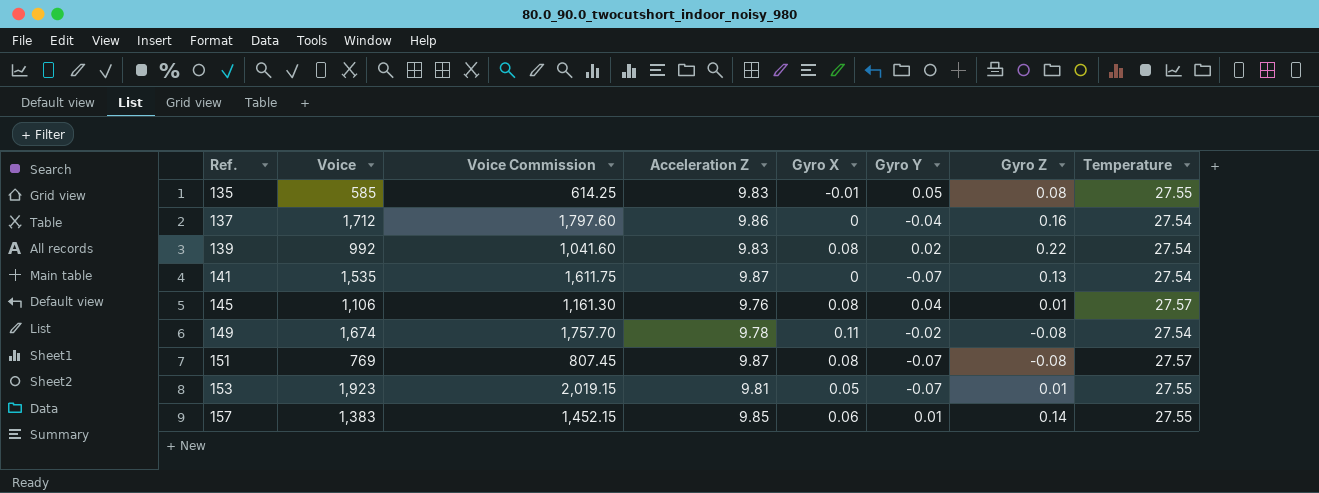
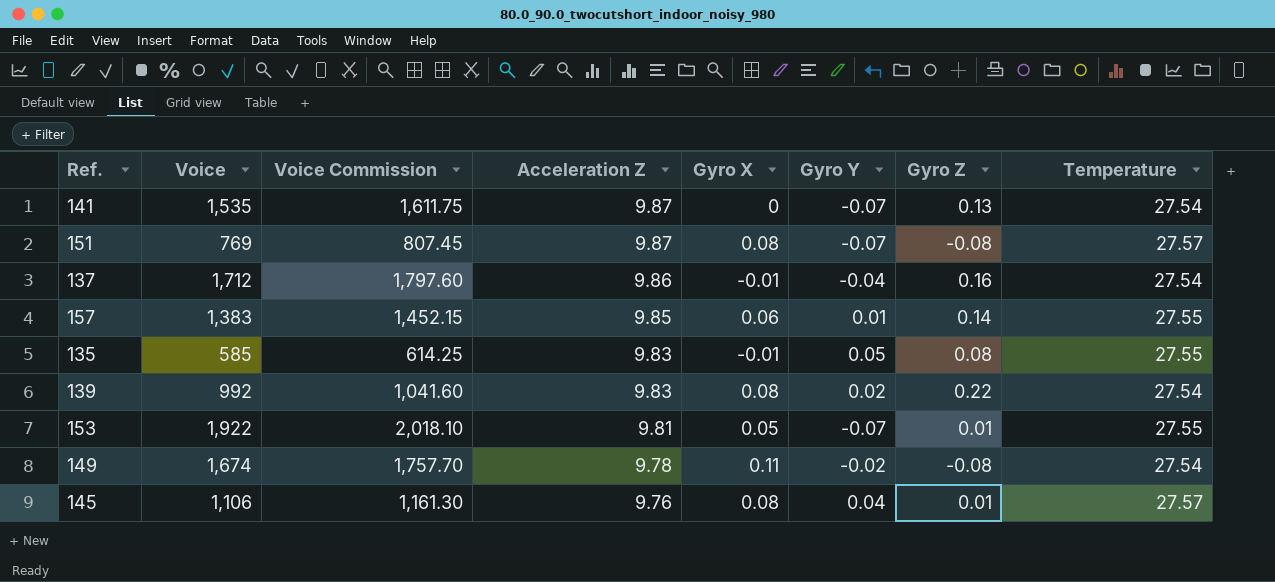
row order: Ref. ascending -> Acceleration Z descending
137 | Gyro X: 0 -> -0.01
153 | Voice: 1,923 -> 1,922
153 | Voice Commission: 2,019.15 -> 2,018.10

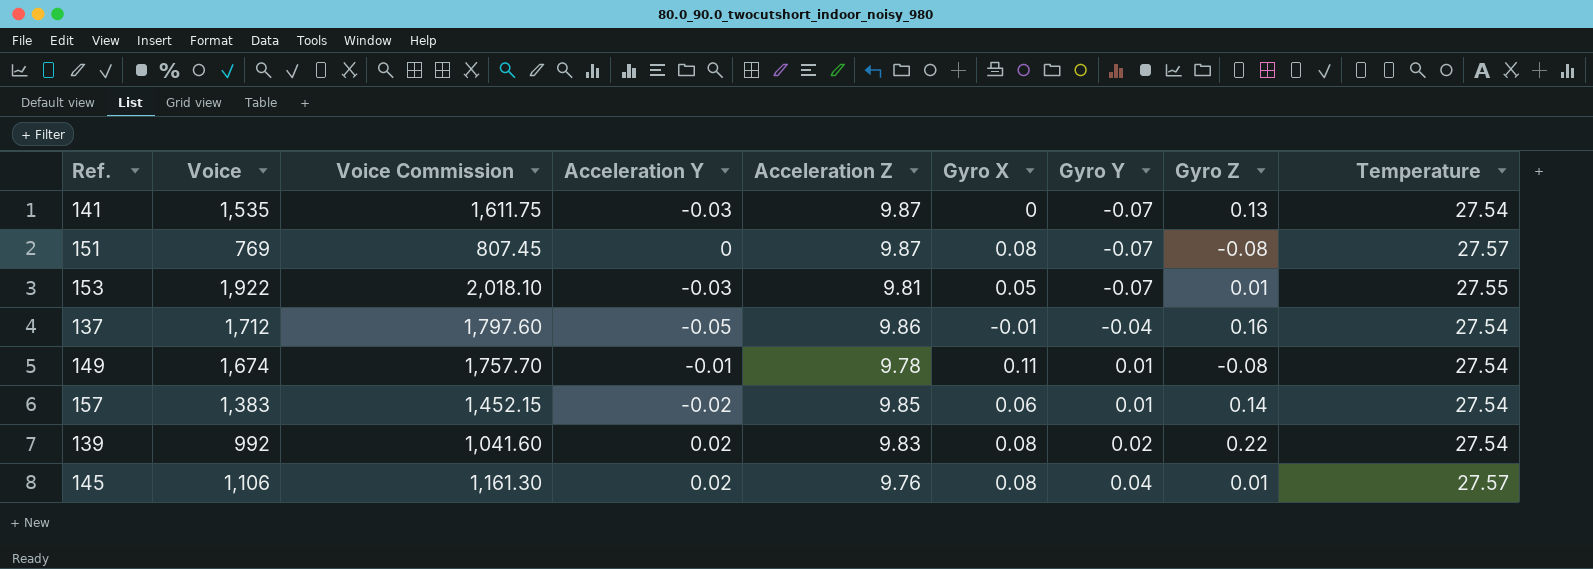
row order: Acceleration Z descending -> Gyro Y ascending
column Acceleration Y | position: none -> 4
row 135: 585 | 614.25 | 9.83 | -0.01 | 0.05 | 0.08 | 27.55 -> none
149 | Gyro Y: -0.02 -> 0.01
157 | Temperature: 27.55 -> 27.54

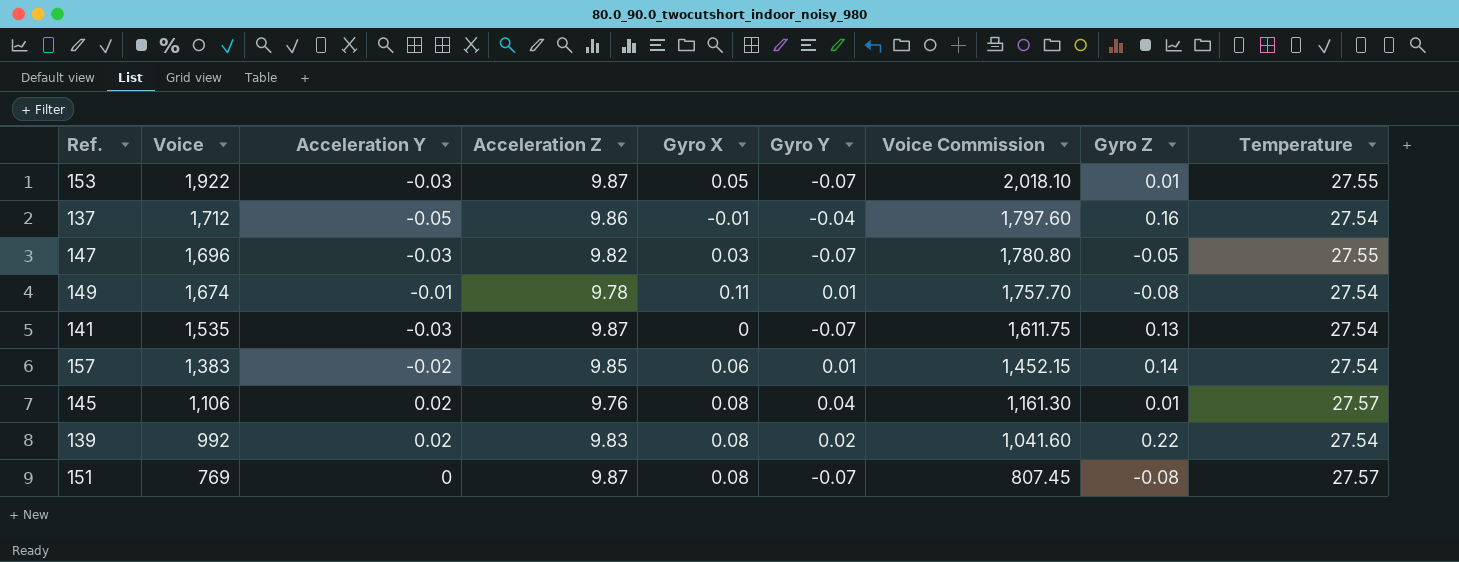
row order: Gyro Y ascending -> Voice descending
column Voice Commission | position: 3 -> 7
153 | Acceleration Z: 9.81 -> 9.87
row 147: none -> 1,696 | -0.03 | 9.82 | 0.03 | -0.07 | 1,780.80 | -0.05 | 27.55

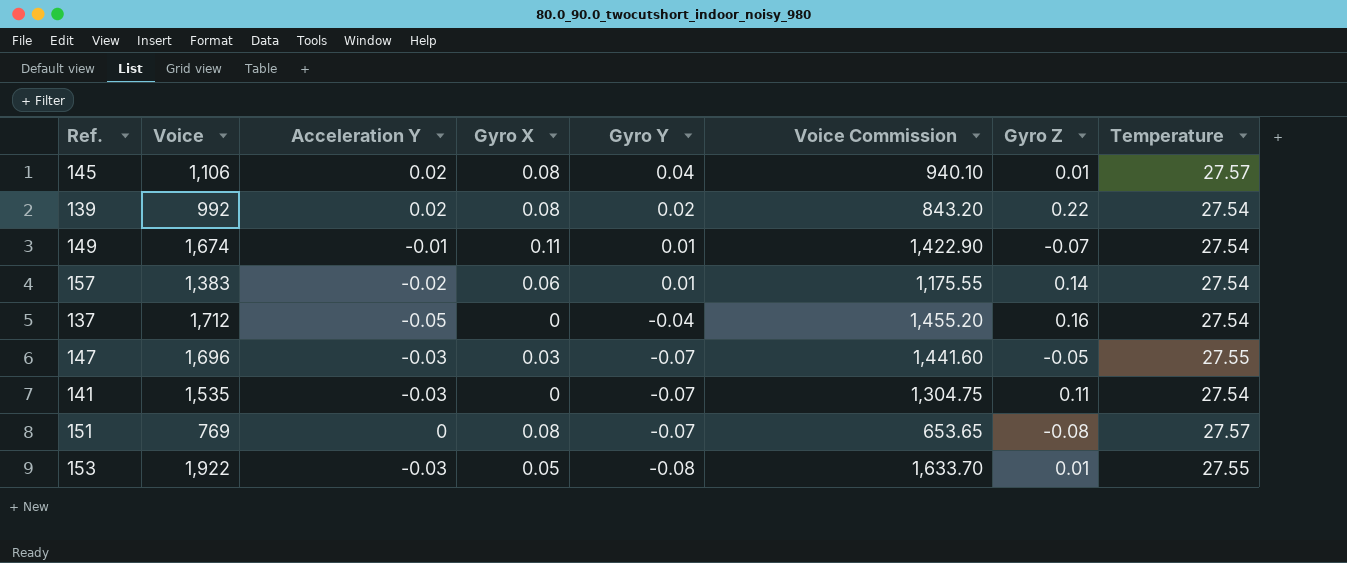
row order: Voice descending -> Gyro Y descending
column Acceleration Z | position: 4 -> none
column Voice Commission | formula: [Voice] * 1.05 -> [Voice] * 0.85
149 | Gyro Z: -0.08 -> -0.07
137 | Gyro X: -0.01 -> 0
141 | Gyro Z: 0.13 -> 0.11
153 | Gyro Y: -0.07 -> -0.08

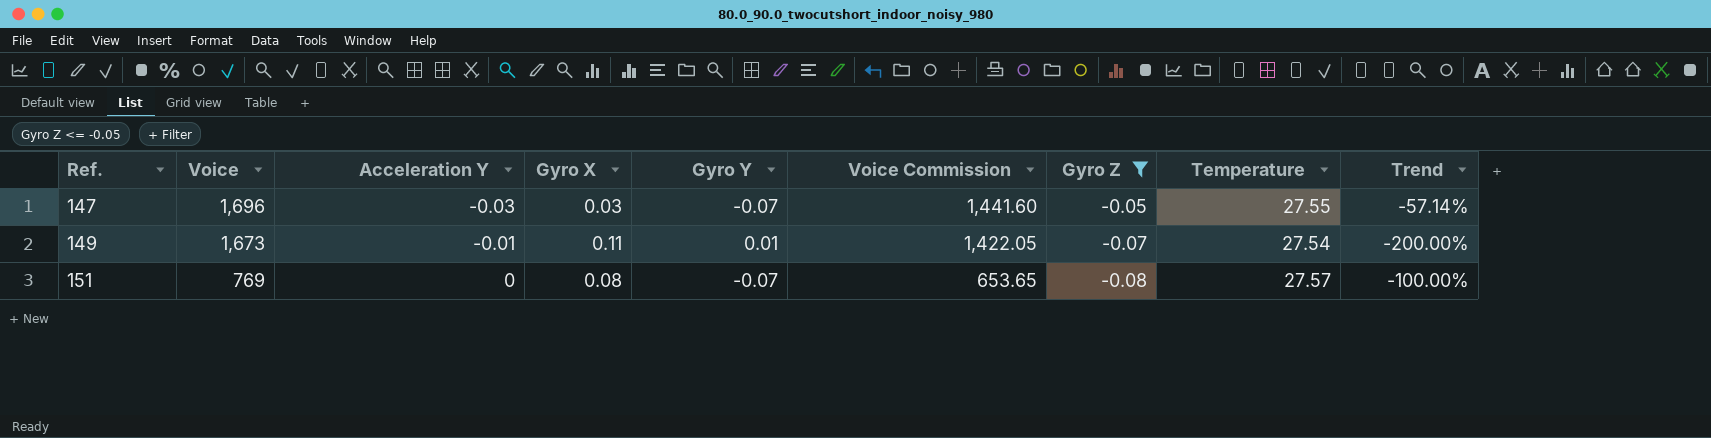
filter: none -> Gyro Z <= -0.05
row order: Gyro Y descending -> Ref. ascending
column Trend | formula: none -> ([Acceleration Y] - [Gyro Y]) / [Gyro Y]
149 | Voice: 1,674 -> 1,673
149 | Voice Commission: 1,422.90 -> 1,422.05

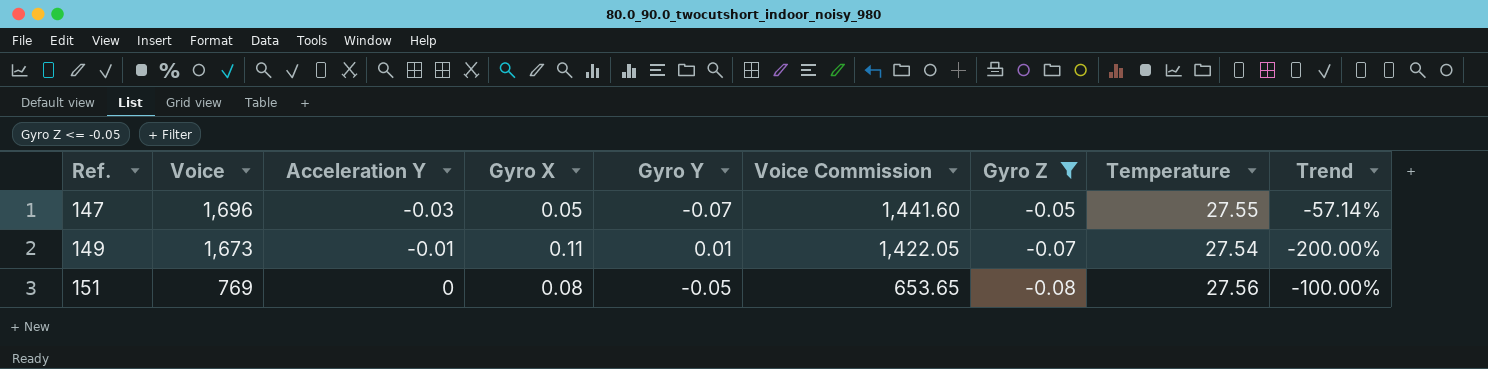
147 | Gyro X: 0.03 -> 0.05
151 | Gyro Y: -0.07 -> -0.05
151 | Temperature: 27.57 -> 27.56

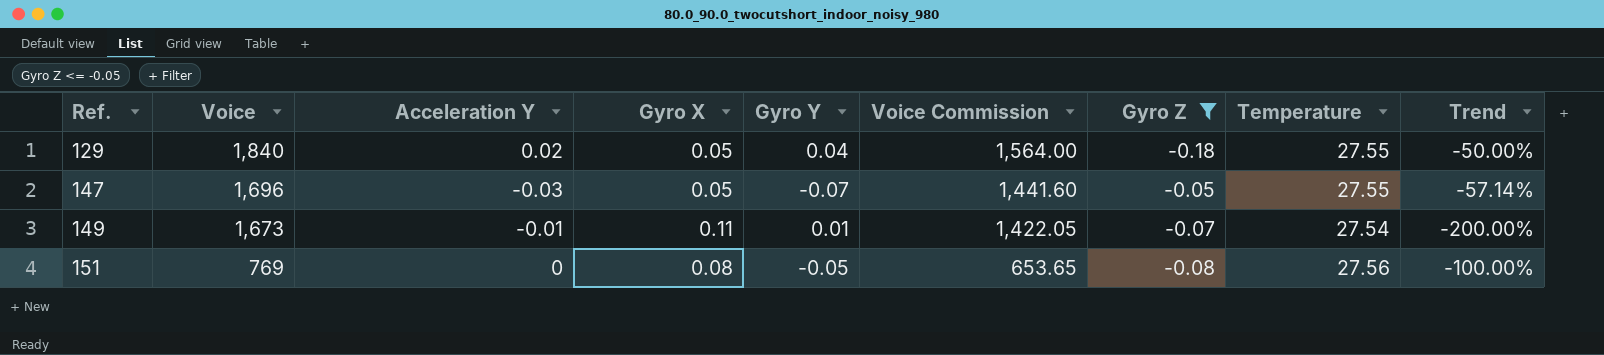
row 129: none -> 1,840 | 0.02 | 0.05 | 0.04 | 1,564.00 | -0.18 | 27.55 | -50.00%

